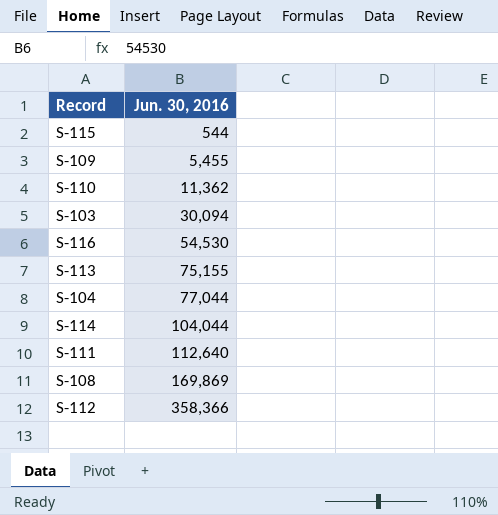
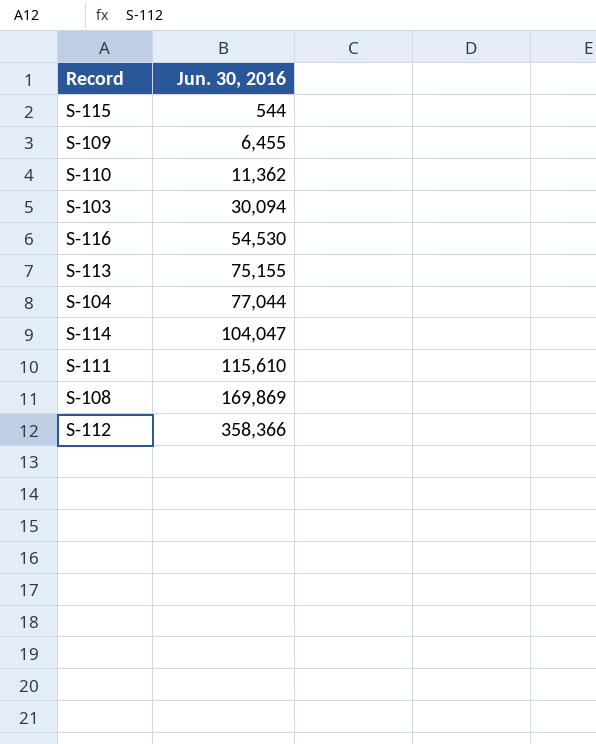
S-109 | Jun. 30, 2016: 5,455 -> 6,455
S-114 | Jun. 30, 2016: 104,044 -> 104,047
S-111 | Jun. 30, 2016: 112,640 -> 115,610

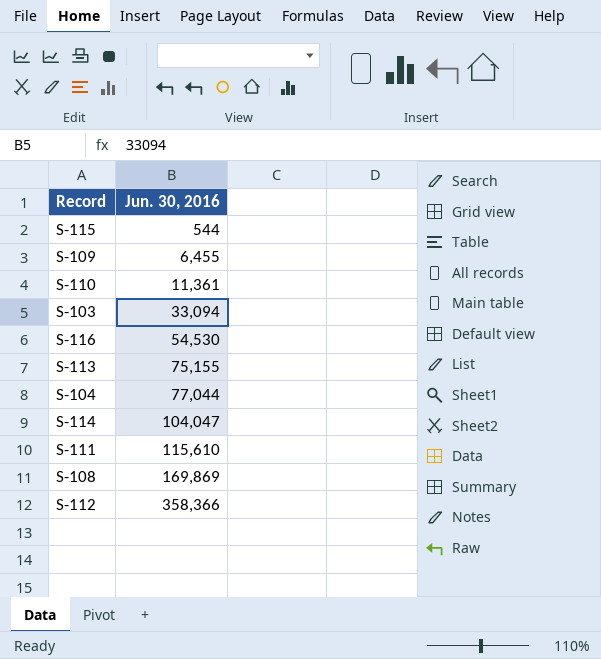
S-110 | Jun. 30, 2016: 11,362 -> 11,361
S-103 | Jun. 30, 2016: 30,094 -> 33,094

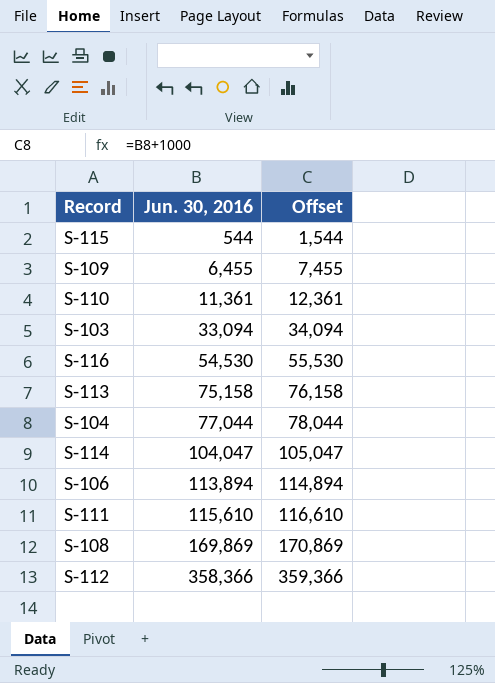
column Offset | formula: none -> [Jun. 30, 2016] + 1000
S-113 | Jun. 30, 2016: 75,155 -> 75,158
row S-106: none -> 113,894 | 114,894

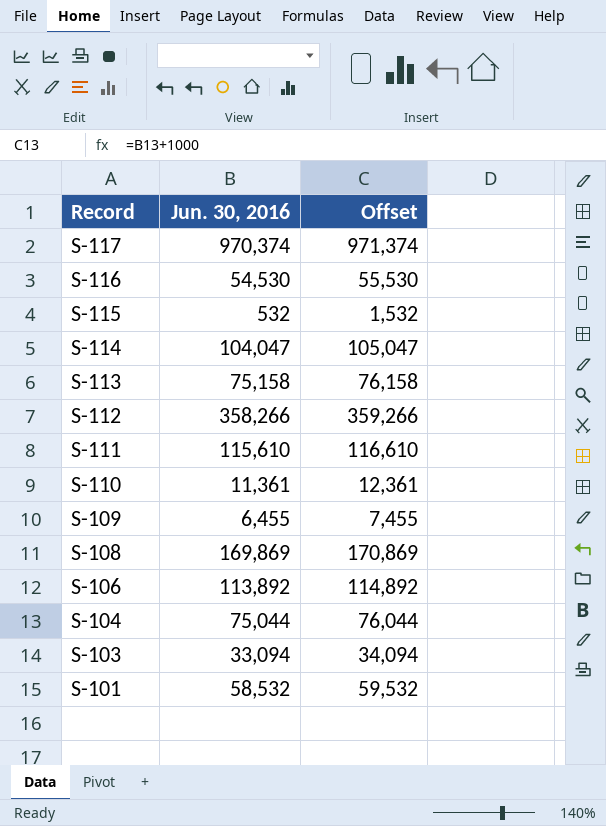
row order: Jun. 30, 2016 ascending -> Record descending
row S-117: none -> 970,374 | 971,374
S-115 | Jun. 30, 2016: 544 -> 532
S-115 | Offset: 1,544 -> 1,532
S-112 | Jun. 30, 2016: 358,366 -> 358,266
S-112 | Offset: 359,366 -> 359,266
S-106 | Jun. 30, 2016: 113,894 -> 113,892
S-106 | Offset: 114,894 -> 114,892
S-104 | Jun. 30, 2016: 77,044 -> 75,044
S-104 | Offset: 78,044 -> 76,044
row S-101: none -> 58,532 | 59,532

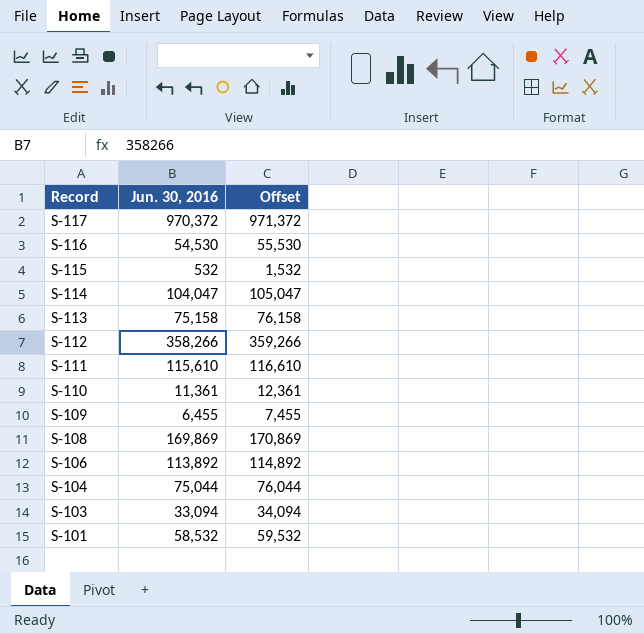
S-117 | Jun. 30, 2016: 970,374 -> 970,372
S-117 | Offset: 971,374 -> 971,372

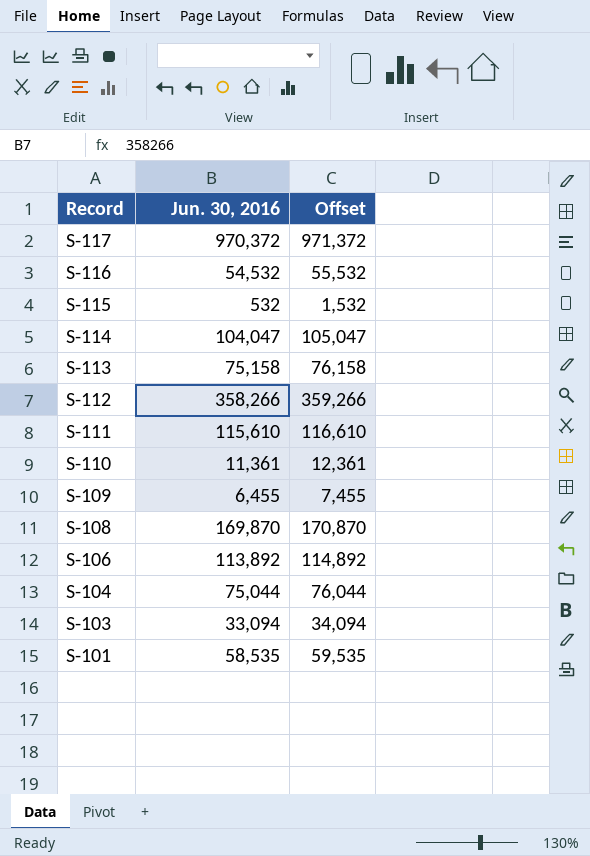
S-116 | Jun. 30, 2016: 54,530 -> 54,532
S-116 | Offset: 55,530 -> 55,532
S-108 | Jun. 30, 2016: 169,869 -> 169,870
S-108 | Offset: 170,869 -> 170,870
S-101 | Jun. 30, 2016: 58,532 -> 58,535
S-101 | Offset: 59,532 -> 59,535

